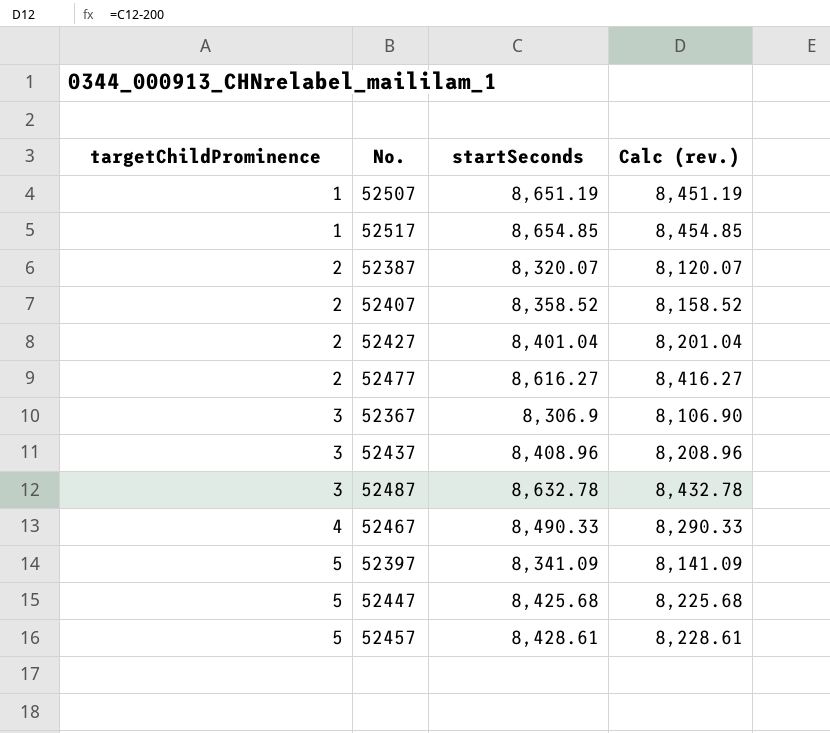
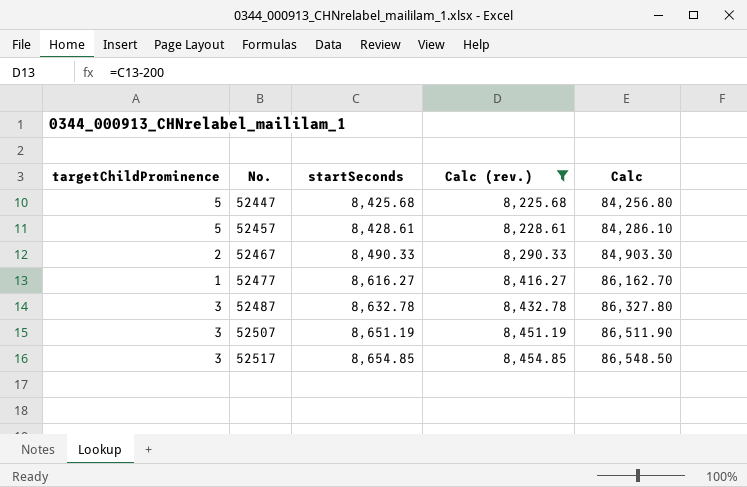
filter: none -> Calc (rev.) >= 8,225.68
row order: targetChildProminence ascending -> No. ascending
column Calc | formula: none -> [startSeconds] * 10
52467 | targetChildProminence: 4 -> 2
52477 | targetChildProminence: 2 -> 1
52507 | targetChildProminence: 1 -> 3
52517 | targetChildProminence: 1 -> 3

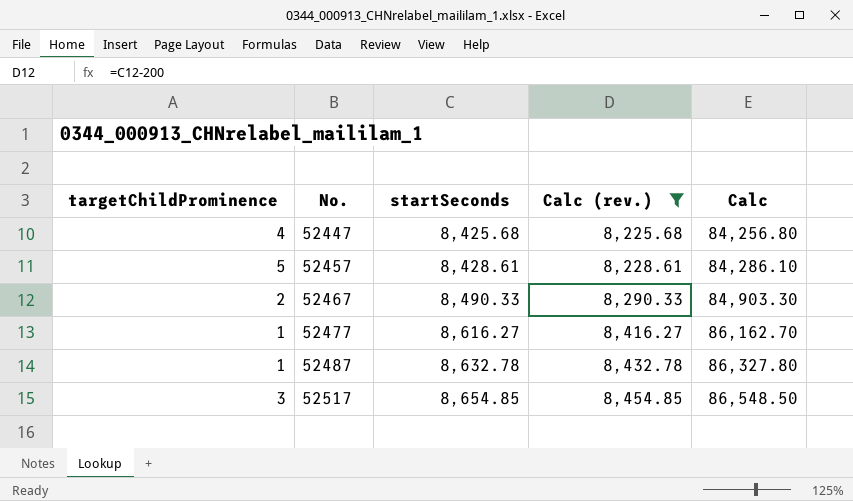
row 52507: 3 | 8,651.19 | 8,451.19 | 86,511.90 -> none
52447 | targetChildProminence: 5 -> 4
52487 | targetChildProminence: 3 -> 1

